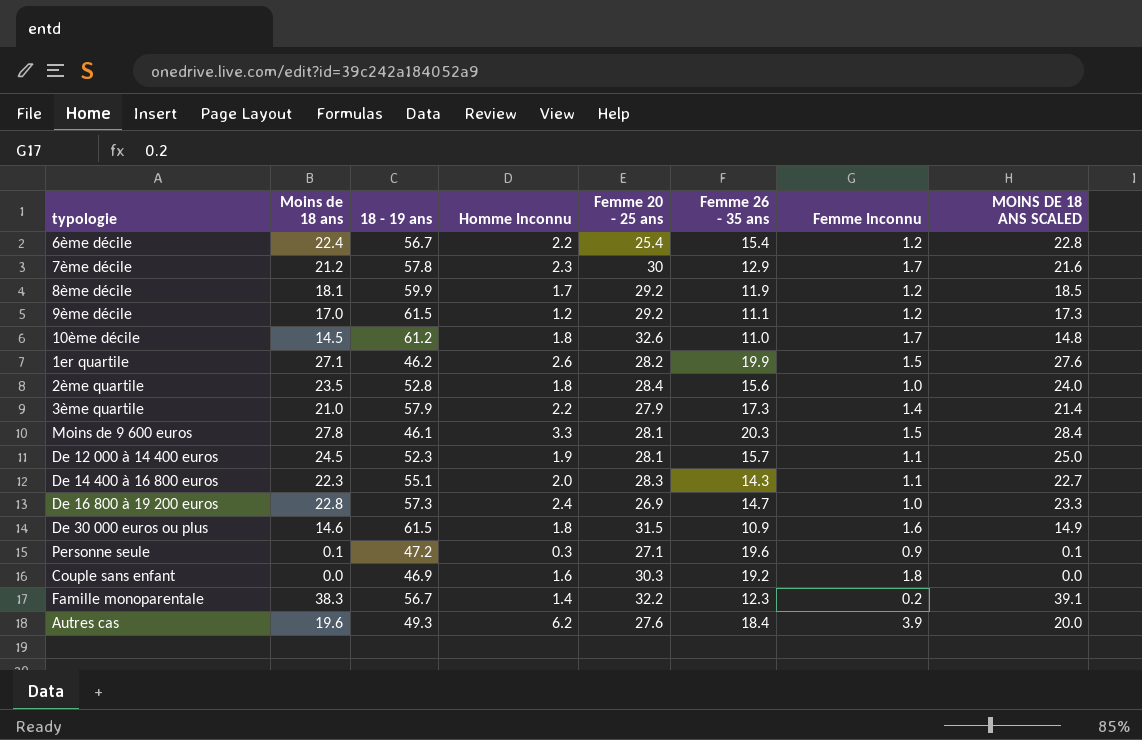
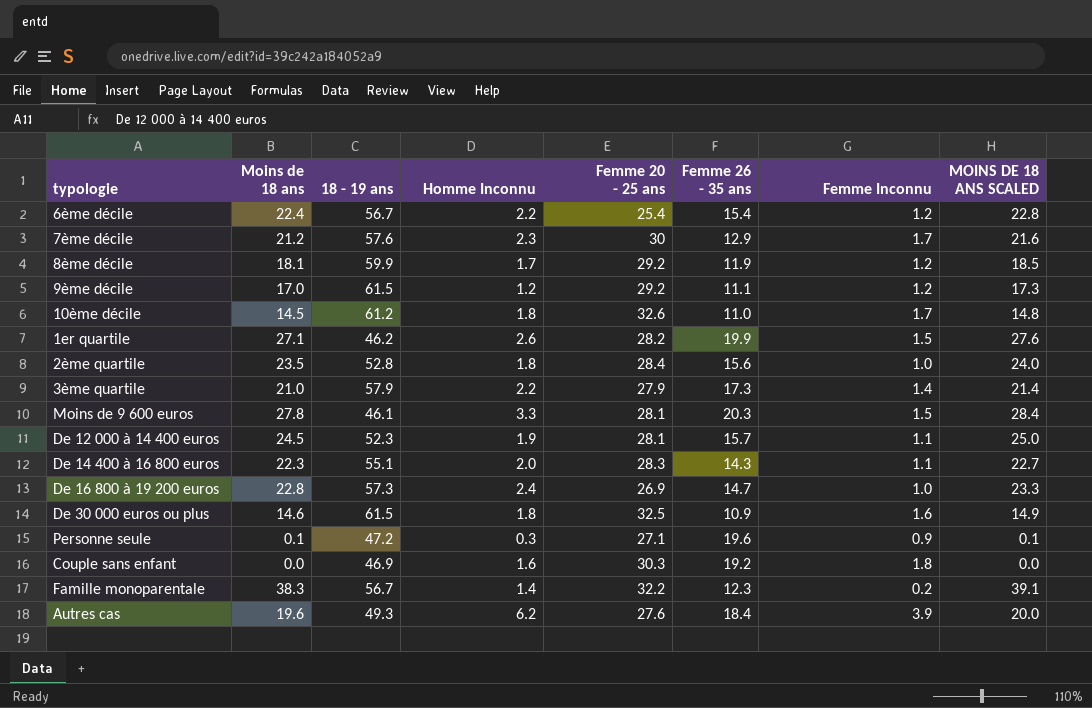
7ème décile | 18 - 19 ans: 57.8 -> 57.6
De 30 000 euros ou plus | Femme 20 - 25 ans: 31.5 -> 32.5

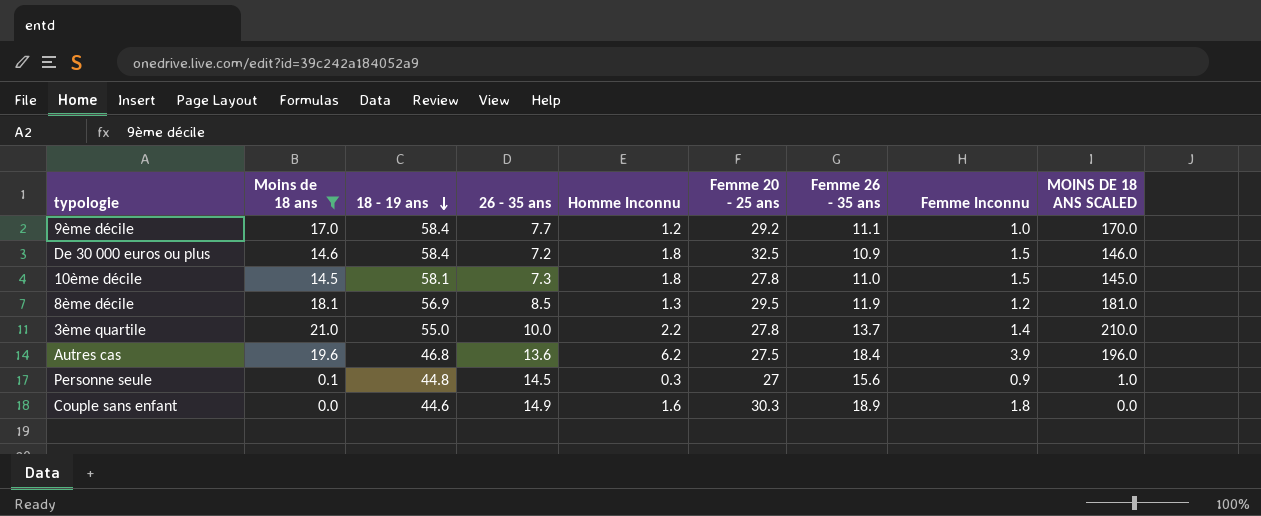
filter: none -> Moins de 18 ans <= 21.0
row order: none -> 18 - 19 ans descending
column 26 - 35 ans | position: none -> 4
column MOINS DE 18 ANS SCALED | formula: [Moins de 18 ans] * 1.02 -> [Moins de 18 ans] * 10
9ème décile | 18 - 19 ans: 61.5 -> 58.4
9ème décile | Femme Inconnu: 1.2 -> 1.0
De 30 000 euros ou plus | 18 - 19 ans: 61.5 -> 58.4
De 30 000 euros ou plus | Femme Inconnu: 1.6 -> 1.5
10ème décile | 18 - 19 ans: 61.2 -> 58.1
10ème décile | Femme 20 - 25 ans: 32.6 -> 27.8
10ème décile | Femme Inconnu: 1.7 -> 1.5
8ème décile | 18 - 19 ans: 59.9 -> 56.9
8ème décile | Homme Inconnu: 1.7 -> 1.3
8ème décile | Femme 20 - 25 ans: 29.2 -> 29.5
3ème quartile | 18 - 19 ans: 57.9 -> 55.0
3ème quartile | Femme 20 - 25 ans: 27.9 -> 27.8
3ème quartile | Femme 26 - 35 ans: 17.3 -> 13.7
Autres cas | 18 - 19 ans: 49.3 -> 46.8
Autres cas | Femme 20 - 25 ans: 27.6 -> 27.5
Personne seule | 18 - 19 ans: 47.2 -> 44.8
Personne seule | Femme 20 - 25 ans: 27.1 -> 27
Personne seule | Femme 26 - 35 ans: 19.6 -> 15.6
Couple sans enfant | 18 - 19 ans: 46.9 -> 44.6
Couple sans enfant | Femme 26 - 35 ans: 19.2 -> 18.9

